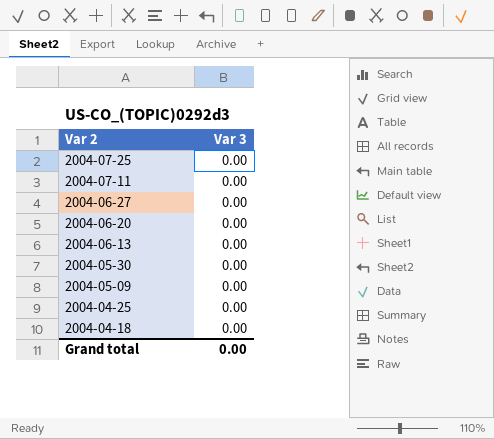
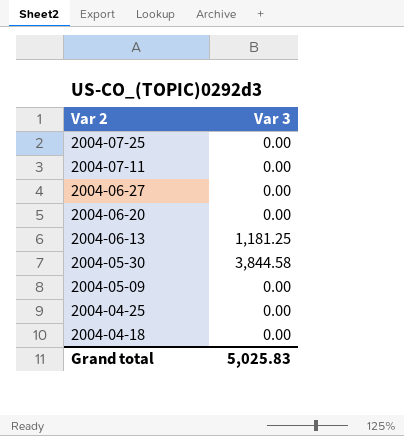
2004-06-13 | Var 3: 0.00 -> 1,181.25
2004-05-30 | Var 3: 0.00 -> 3,844.58
Grand total | Var 3: 0.00 -> 5,025.83

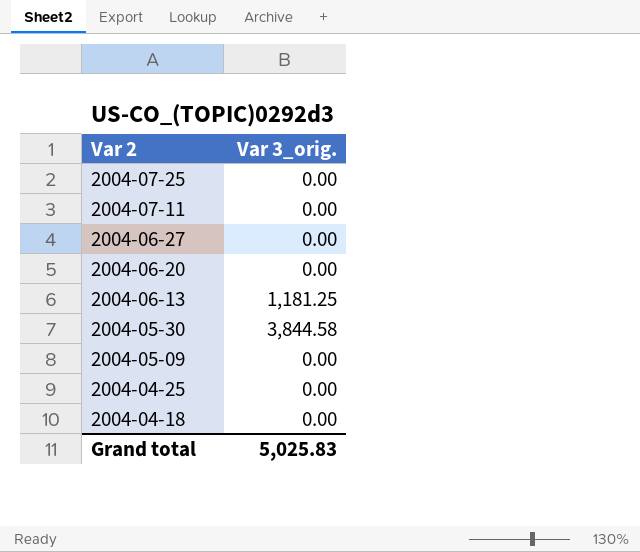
column name: Var 3 -> Var 3_orig.

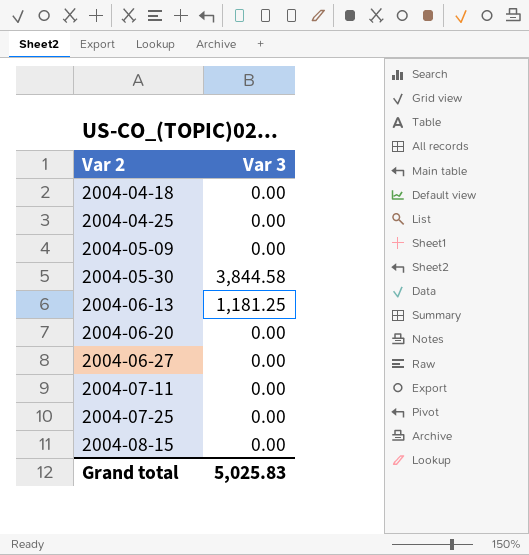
row order: Var 2 descending -> Var 2 ascending
column name: Var 3_orig. -> Var 3
row 2004-08-15: none -> 0.00

